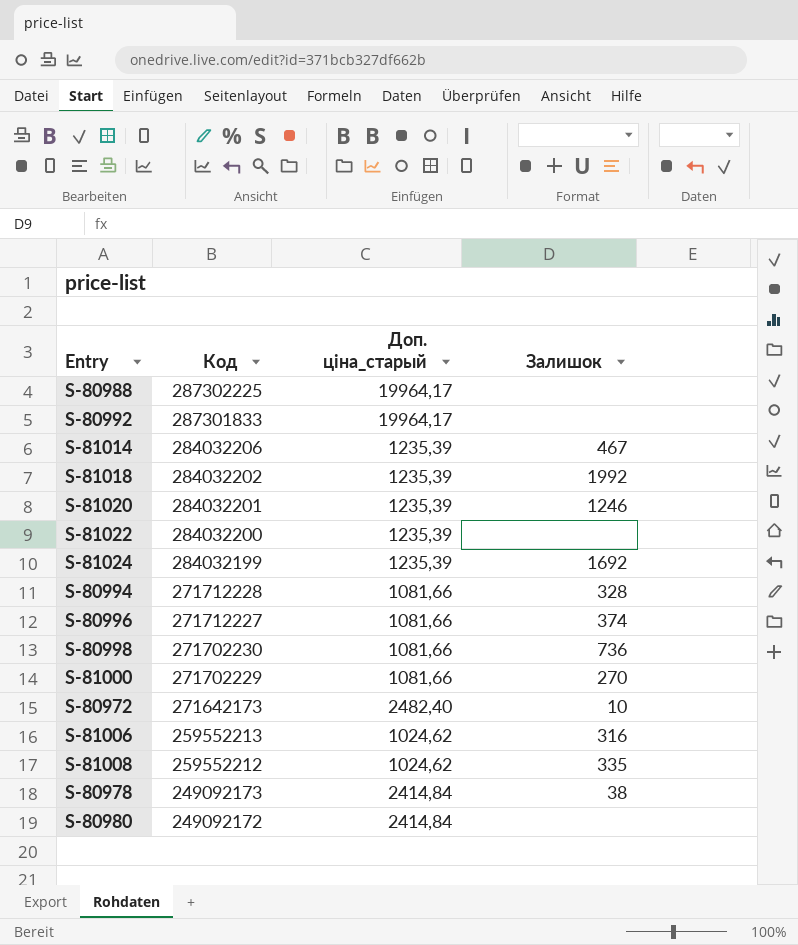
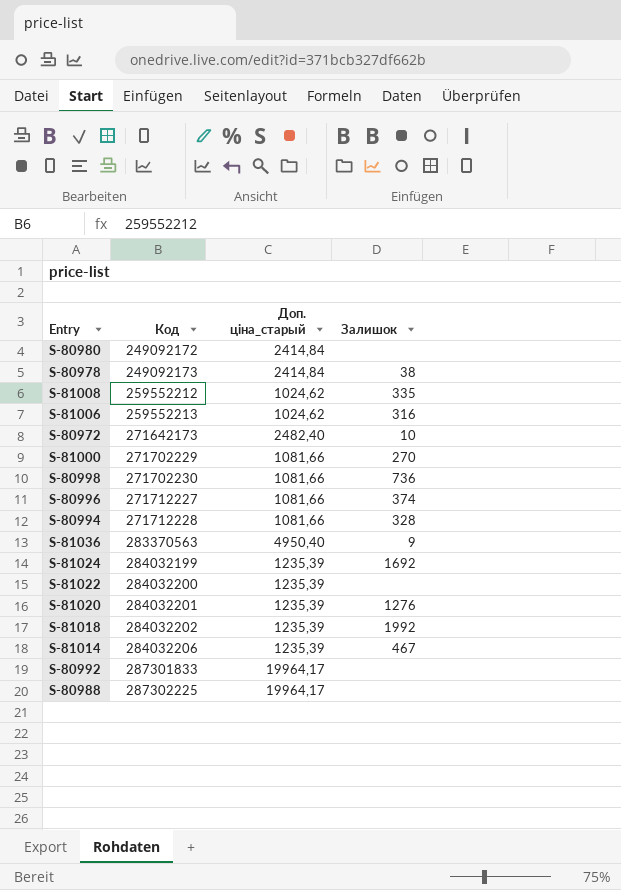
row order: Код descending -> Код ascending
row S-81036: none -> 283370563 | 4950,40 | 9
S-81020 | Залишок: 1246 -> 1276

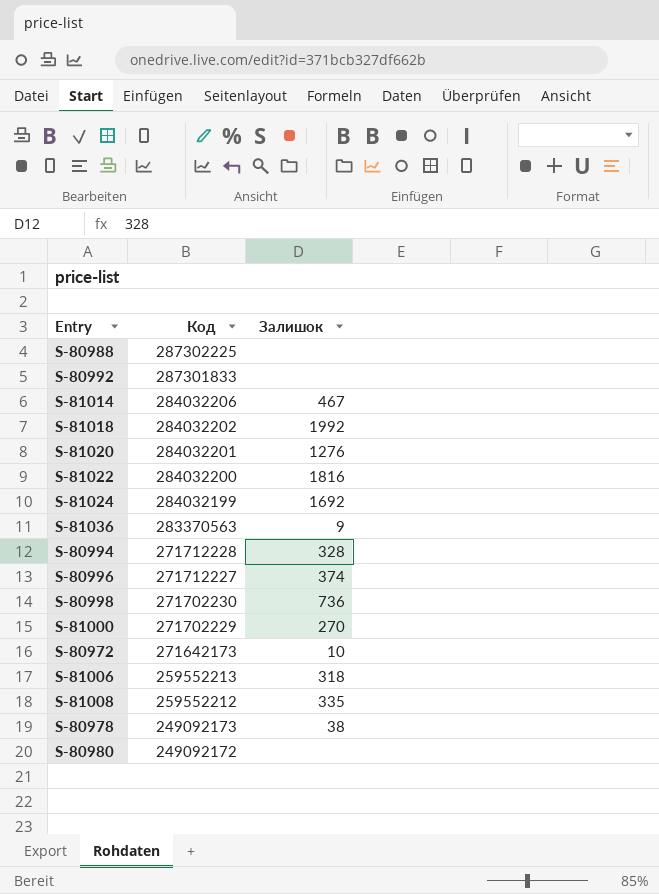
row order: Код ascending -> Код descending
column Доп. ціна_старый | position: 3 -> none
S-81022 | Залишок: none -> 1816
S-81006 | Залишок: 316 -> 318

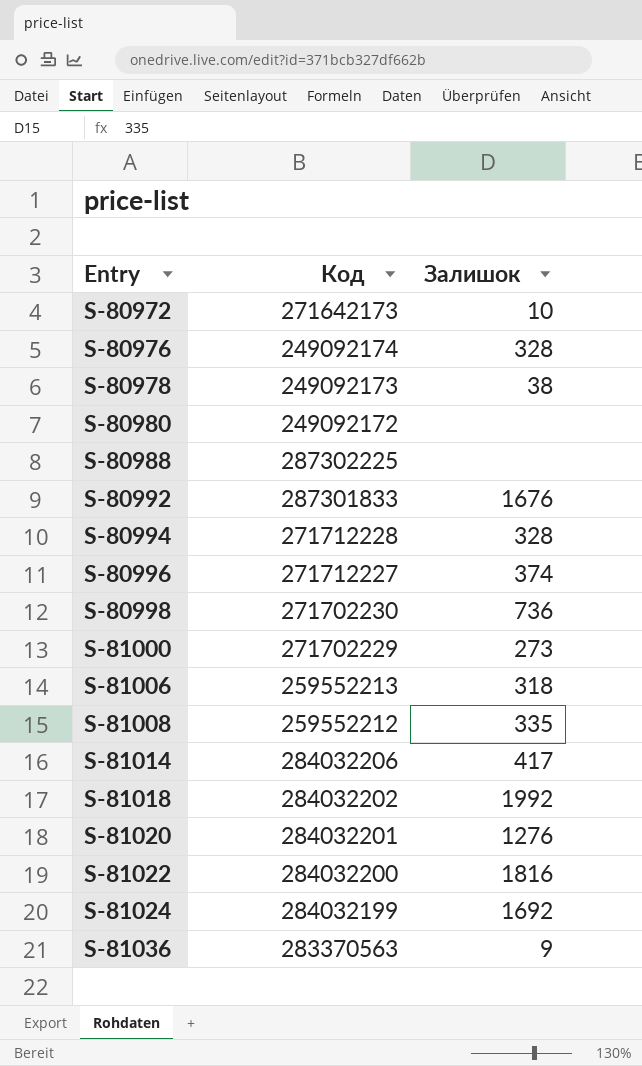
row order: Код descending -> Entry ascending
row S-80976: none -> 249092174 | 328
S-80992 | Залишок: none -> 1676
S-81000 | Залишок: 270 -> 273
S-81014 | Залишок: 467 -> 417

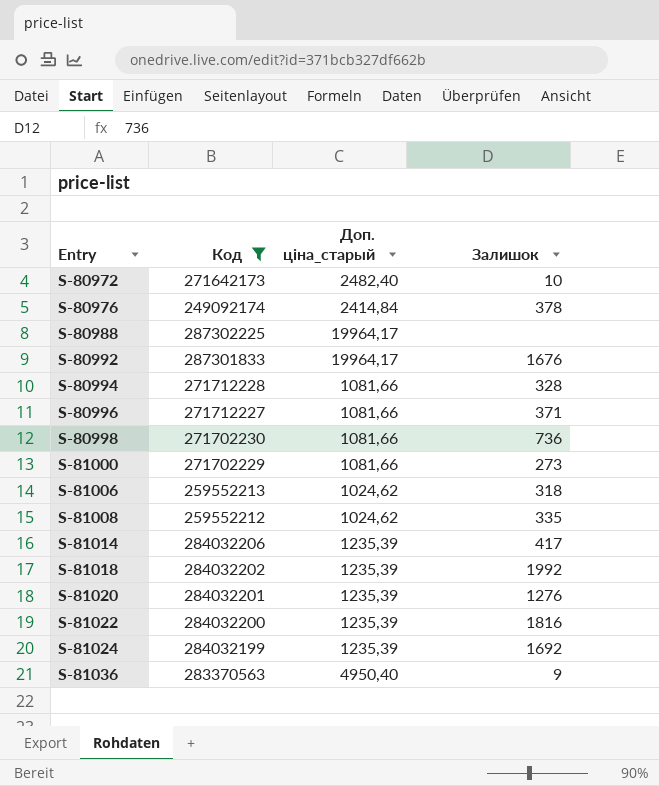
filter: none -> Код >= 249092174
column Доп. ціна_старый | position: none -> 3
S-80976 | Залишок: 328 -> 378
S-80996 | Залишок: 374 -> 371

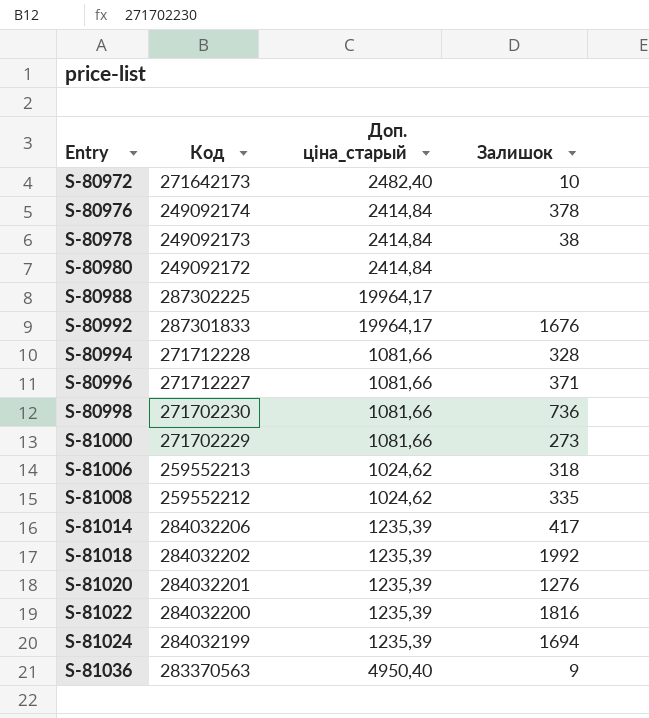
filter: Код >= 249092174 -> none
S-81024 | Залишок: 1692 -> 1694

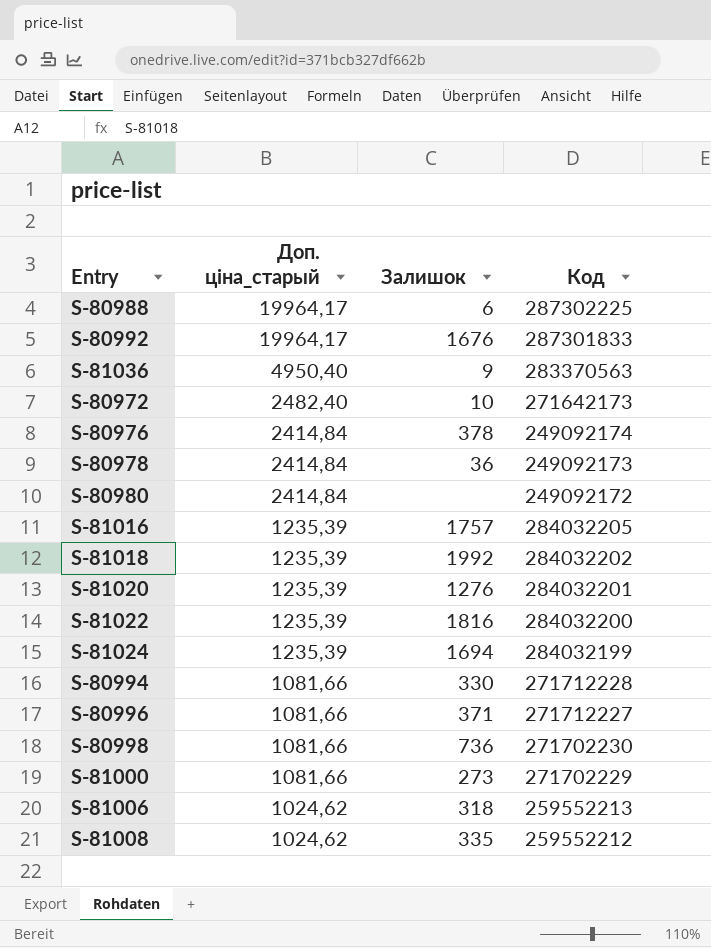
row order: Entry ascending -> Доп. ціна_старый descending
column Код | position: 2 -> 4
row S-81014: 284032206 | 1235,39 | 417 -> none
S-80988 | Залишок: none -> 6
S-80978 | Залишок: 38 -> 36
row S-81016: none -> 1235,39 | 1757 | 284032205
S-80994 | Залишок: 328 -> 330

